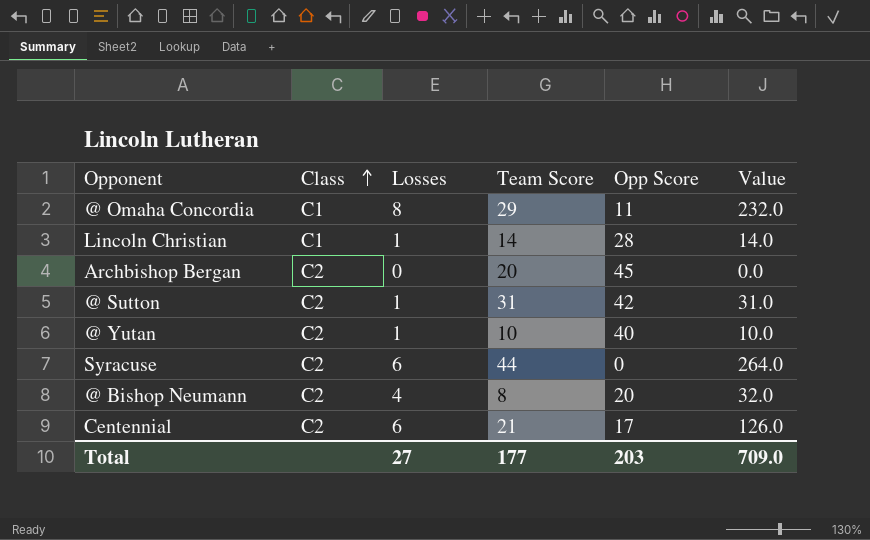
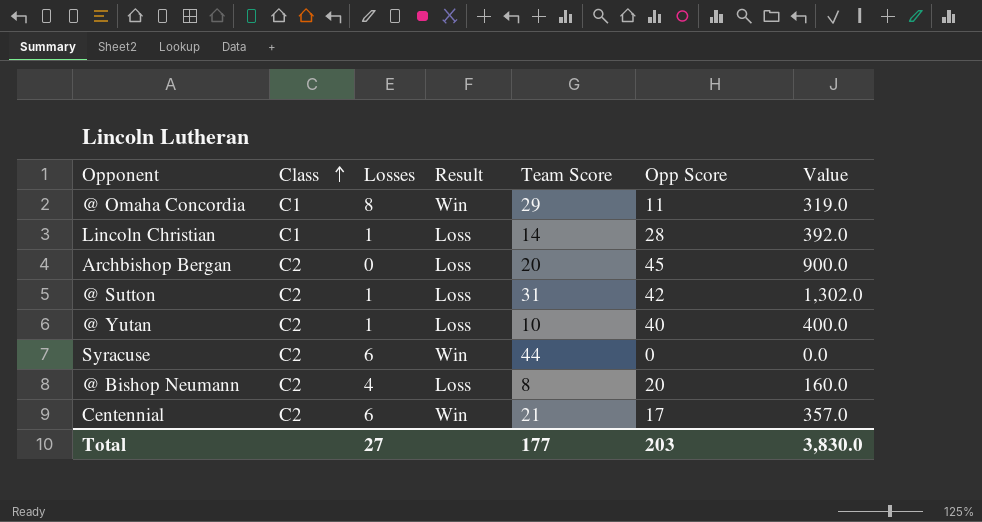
column Result | position: none -> 4
column Value | formula: [Losses] * [Team Score] -> [Team Score] * [Opp Score]
Total | Value: 709.0 -> 3,830.0

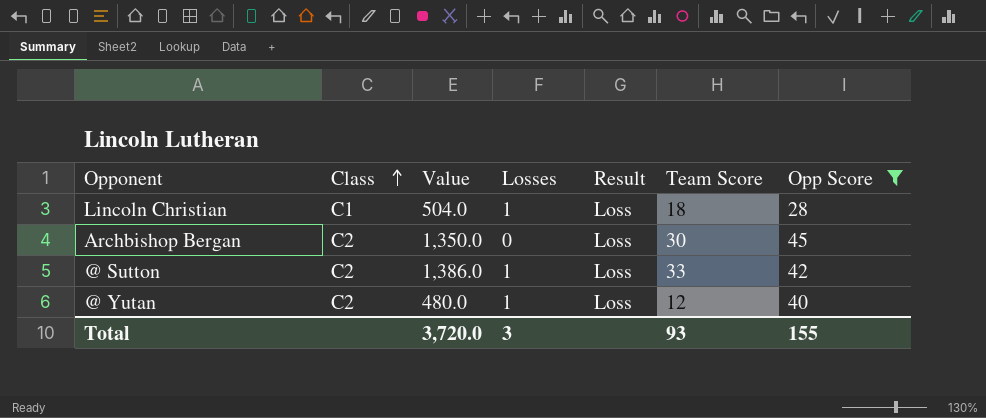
filter: none -> Opp Score >= 28
column Value | position: 7 -> 3
Lincoln Christian | Value: 392.0 -> 504.0
Lincoln Christian | Team Score: 14 -> 18
Archbishop Bergan | Value: 900.0 -> 1,350.0
Archbishop Bergan | Team Score: 20 -> 30
@ Sutton | Value: 1,302.0 -> 1,386.0
@ Sutton | Team Score: 31 -> 33
@ Yutan | Value: 400.0 -> 480.0
@ Yutan | Team Score: 10 -> 12
Total | Value: 3,830.0 -> 3,720.0
Total | Losses: 27 -> 3
Total | Team Score: 177 -> 93
Total | Opp Score: 203 -> 155

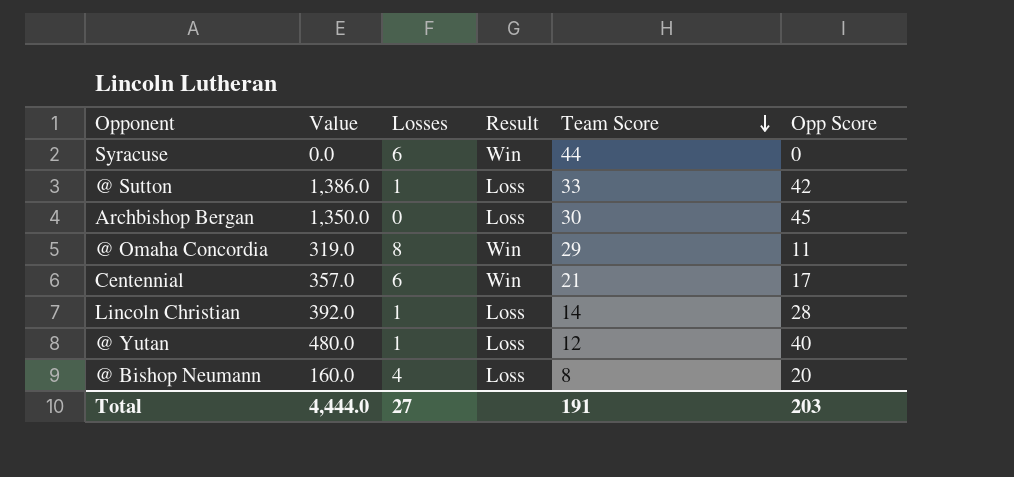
filter: Opp Score >= 28 -> none
row order: Class ascending -> Team Score descending
column Class | position: 2 -> none
Lincoln Christian | Value: 504.0 -> 392.0
Lincoln Christian | Team Score: 18 -> 14
Total | Value: 3,720.0 -> 4,444.0
Total | Losses: 3 -> 27
Total | Team Score: 93 -> 191
Total | Opp Score: 155 -> 203

